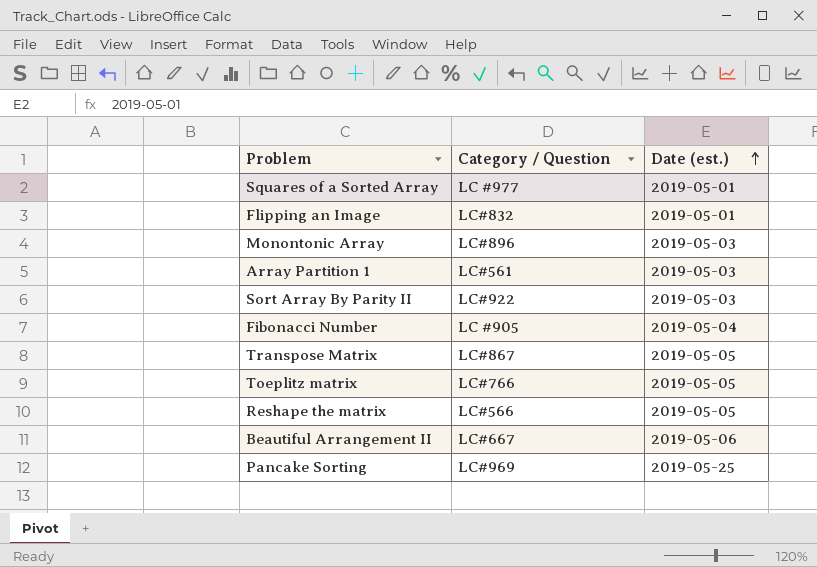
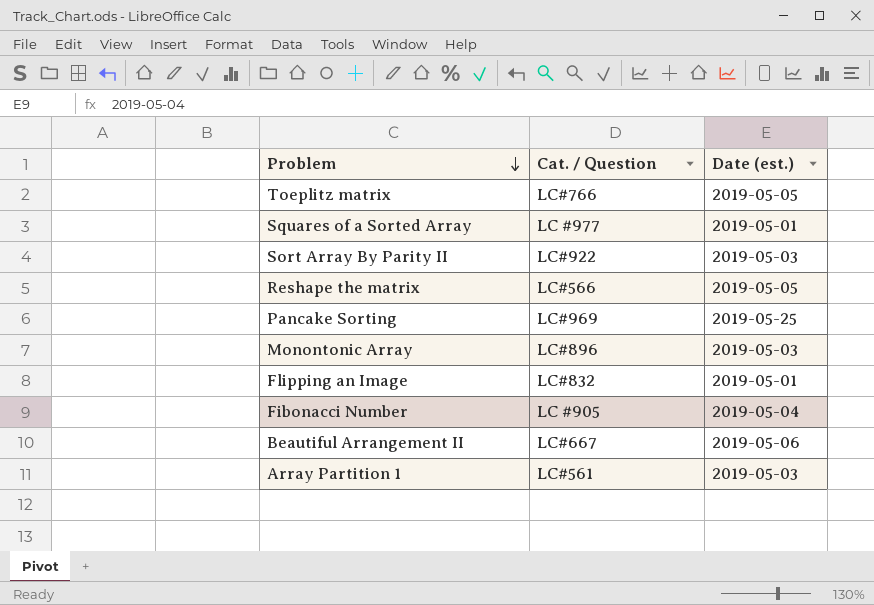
row order: Date (est.) ascending -> Problem descending
column name: Category / Question -> Cat. / Question
row Transpose Matrix: LC#867 | 2019-05-05 -> none

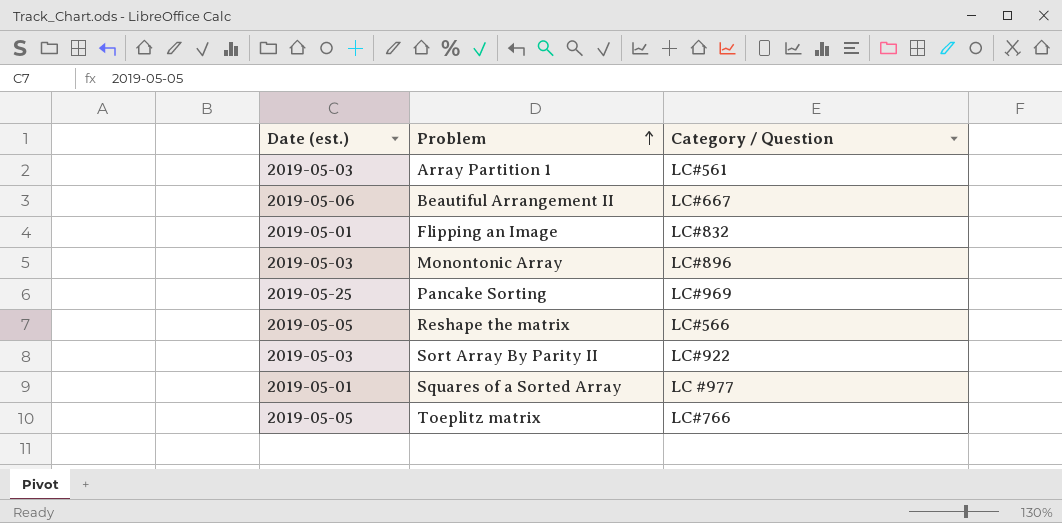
row order: Problem descending -> Problem ascending
column Date (est.) | position: 3 -> 1
column name: Cat. / Question -> Category / Question
row Fibonacci Number: LC #905 | 2019-05-04 -> none

